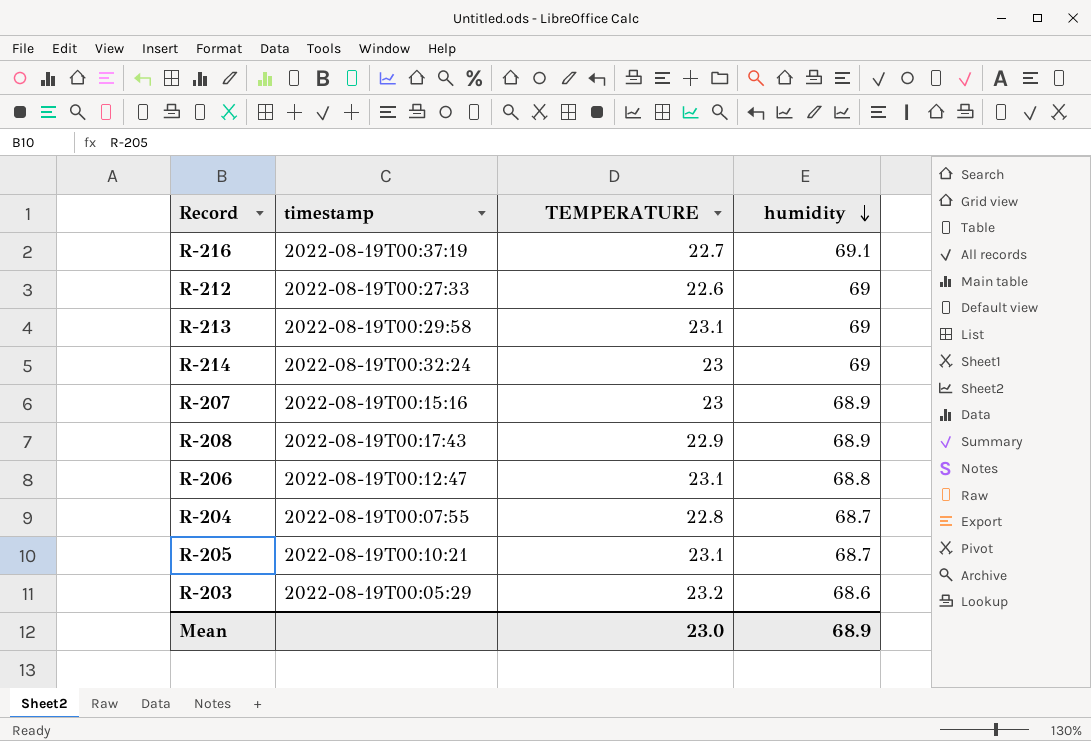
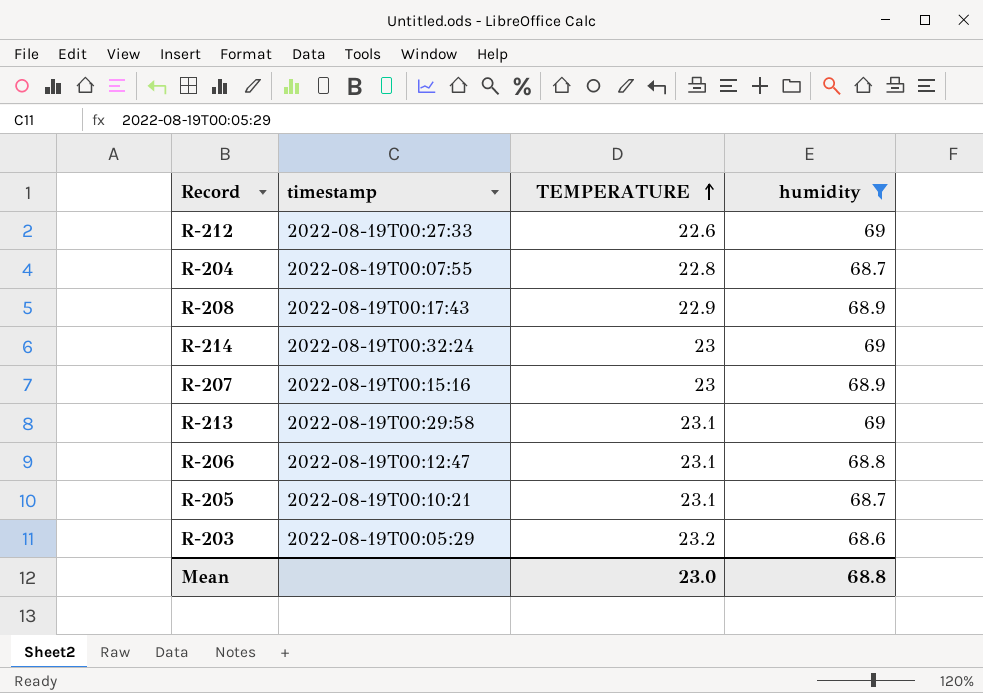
filter: none -> humidity != 69.1
row order: humidity descending -> TEMPERATURE ascending
Mean | humidity: 68.9 -> 68.8

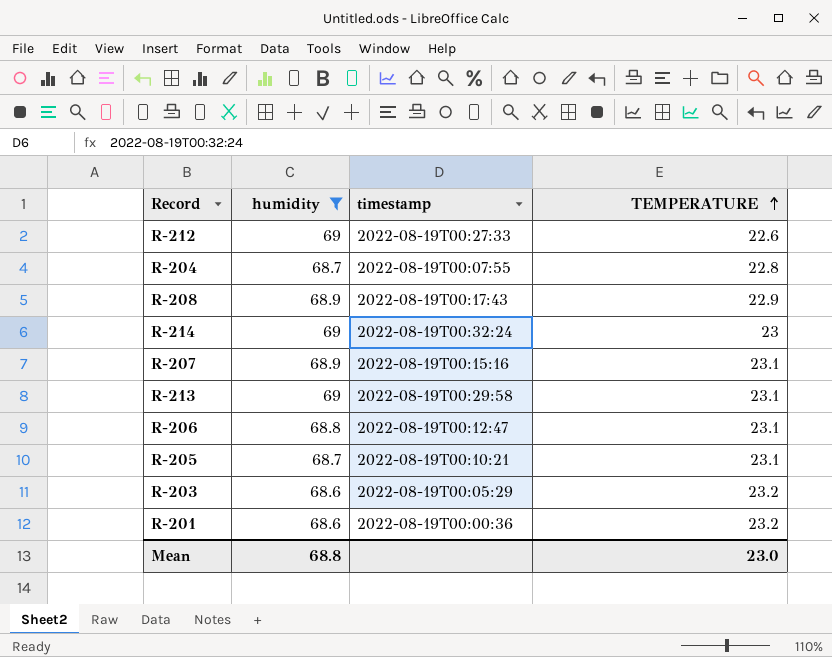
column humidity | position: 4 -> 2
R-207 | TEMPERATURE: 23 -> 23.1
row R-201: none -> 68.6 | 2022-08-19T00:00:36 | 23.2

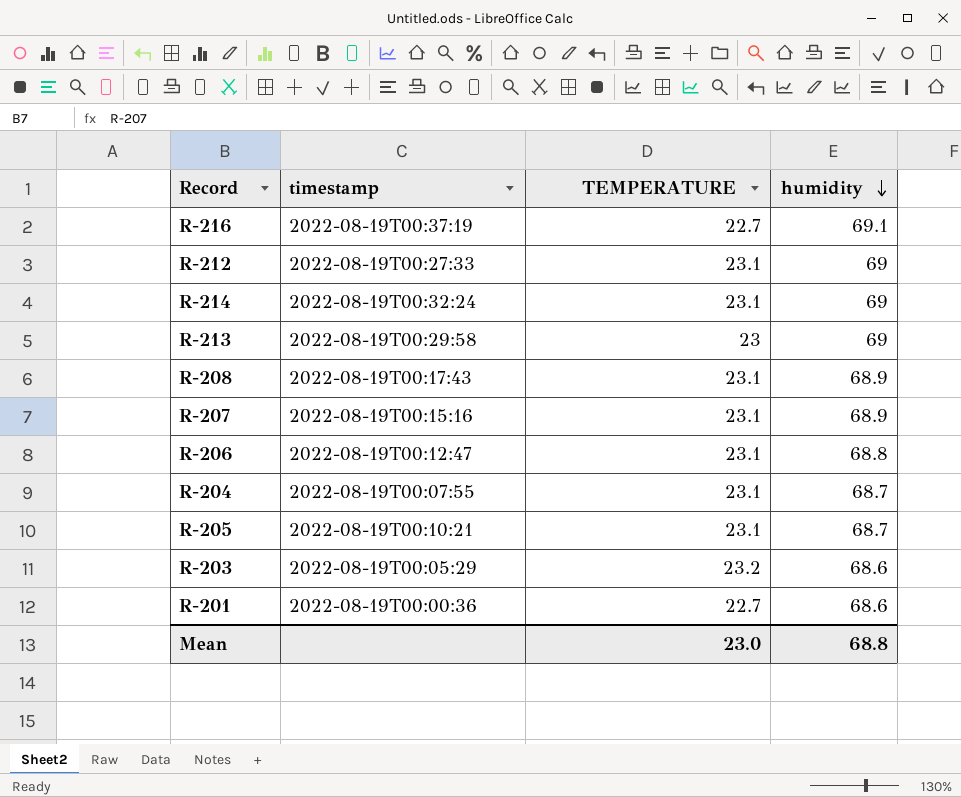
filter: humidity != 69.1 -> none
row order: TEMPERATURE ascending -> humidity descending
column humidity | position: 2 -> 4
R-212 | TEMPERATURE: 22.6 -> 23.1
R-214 | TEMPERATURE: 23 -> 23.1
R-213 | TEMPERATURE: 23.1 -> 23
R-208 | TEMPERATURE: 22.9 -> 23.1
R-204 | TEMPERATURE: 22.8 -> 23.1
R-201 | TEMPERATURE: 23.2 -> 22.7

